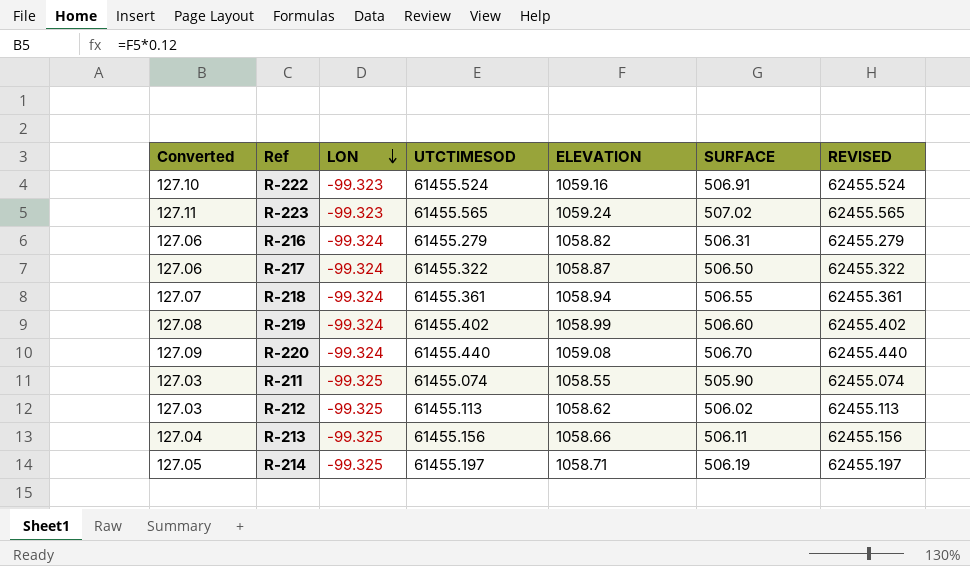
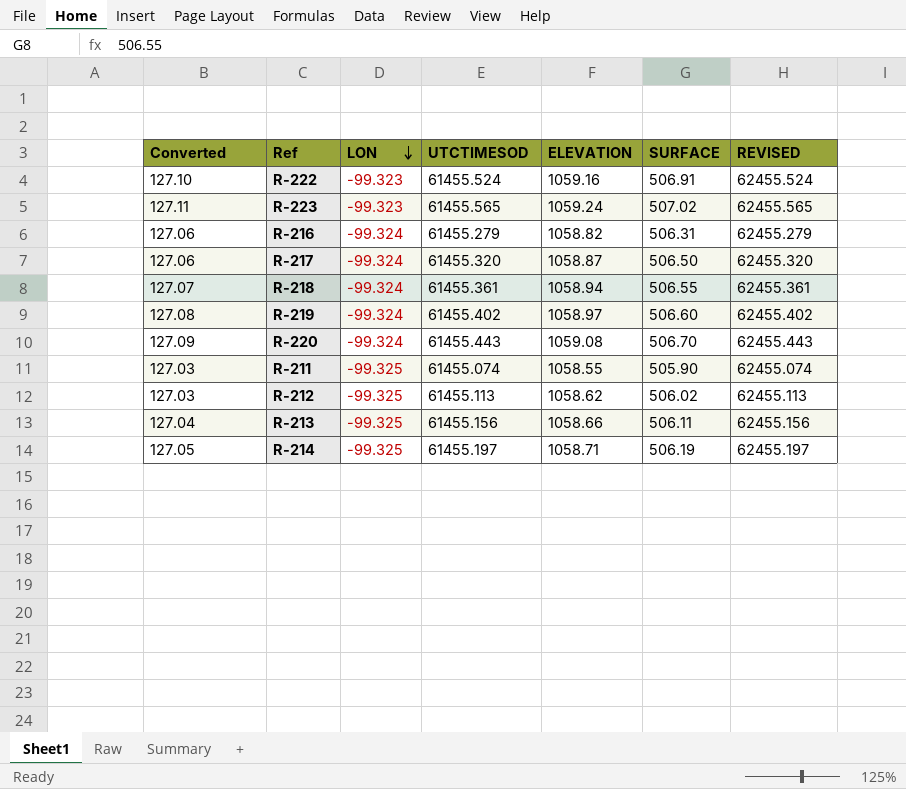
R-217 | UTCTIMESOD: 61455.322 -> 61455.320
R-217 | REVISED: 62455.322 -> 62455.320
R-219 | ELEVATION: 1058.99 -> 1058.97
R-220 | UTCTIMESOD: 61455.440 -> 61455.443
R-220 | REVISED: 62455.440 -> 62455.443

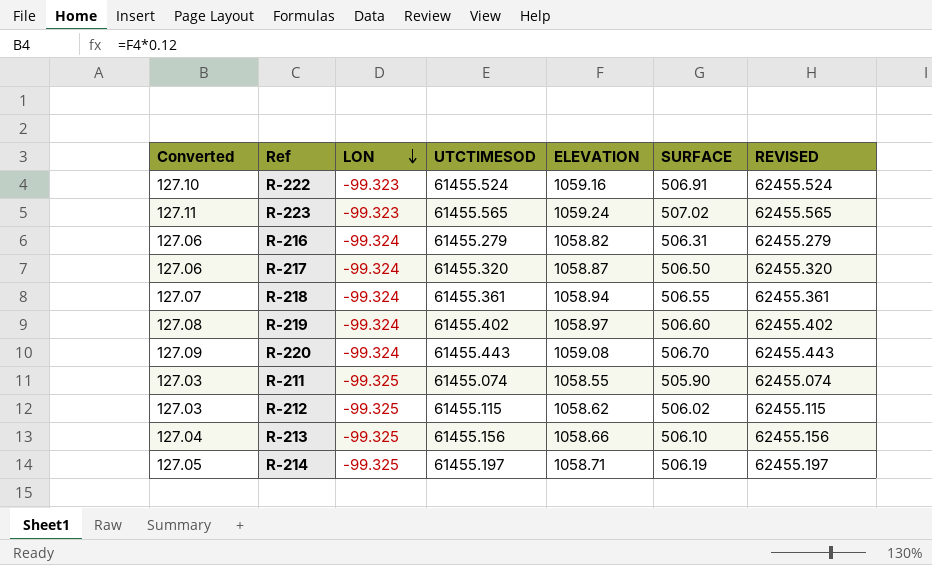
R-212 | UTCTIMESOD: 61455.113 -> 61455.115
R-212 | REVISED: 62455.113 -> 62455.115
R-213 | SURFACE: 506.11 -> 506.10

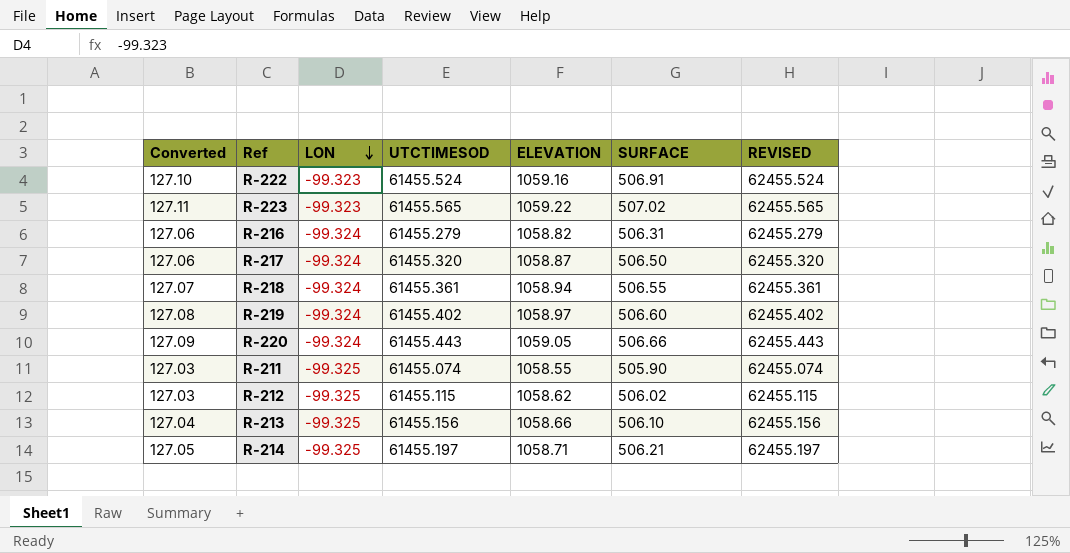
R-223 | ELEVATION: 1059.24 -> 1059.22
R-220 | ELEVATION: 1059.08 -> 1059.05
R-220 | SURFACE: 506.70 -> 506.66
R-214 | SURFACE: 506.19 -> 506.21

